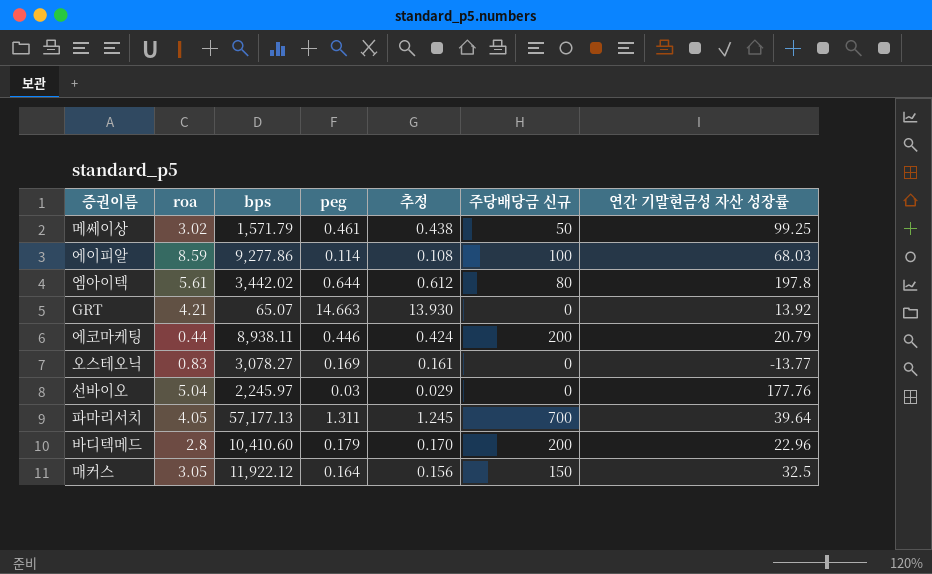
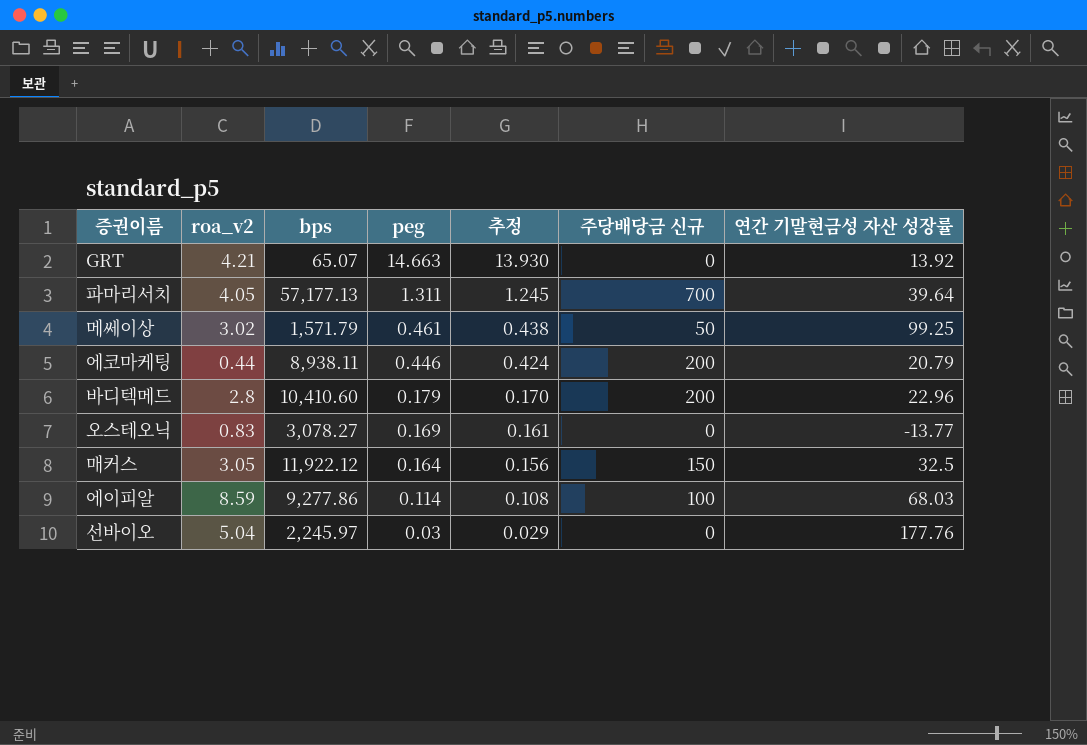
row order: none -> peg descending
column name: roa -> roa_v2
row 엠아이텍: 5.61 | 3,442.02 | 0.644 | 0.612 | 80 | 197.8 -> none

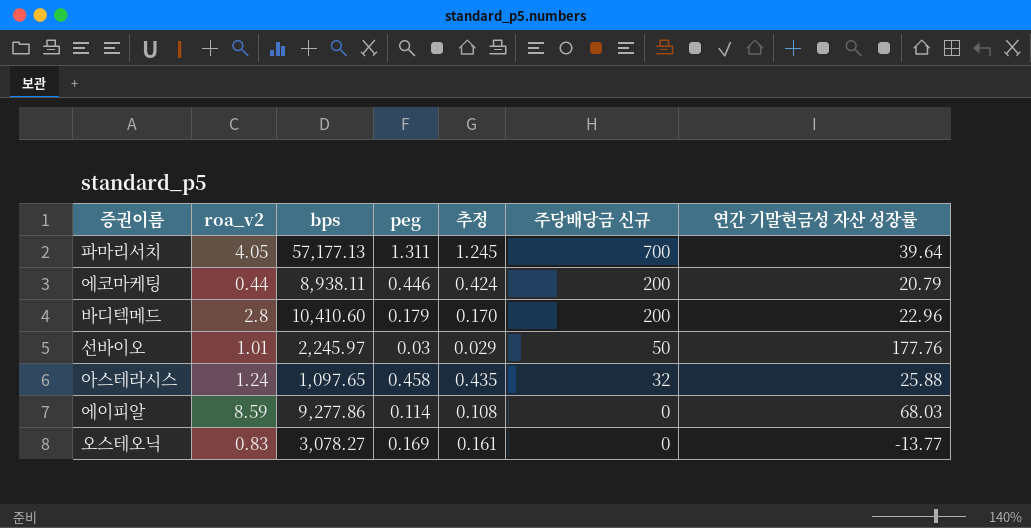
row order: peg descending -> 주당배당금 신규 descending
row GRT: 4.21 | 65.07 | 14.663 | 13.930 | 0 | 13.92 -> none
row 메쎄이상: 3.02 | 1,571.79 | 0.461 | 0.438 | 50 | 99.25 -> none
row 매커스: 3.05 | 11,922.12 | 0.164 | 0.156 | 150 | 32.5 -> none
선바이오 | roa_v2: 5.04 -> 1.01
선바이오 | 주당배당금 신규: 0 -> 50
row 아스테라시스: none -> 1.24 | 1,097.65 | 0.458 | 0.435 | 32 | 25.88
에이피알 | 주당배당금 신규: 100 -> 0

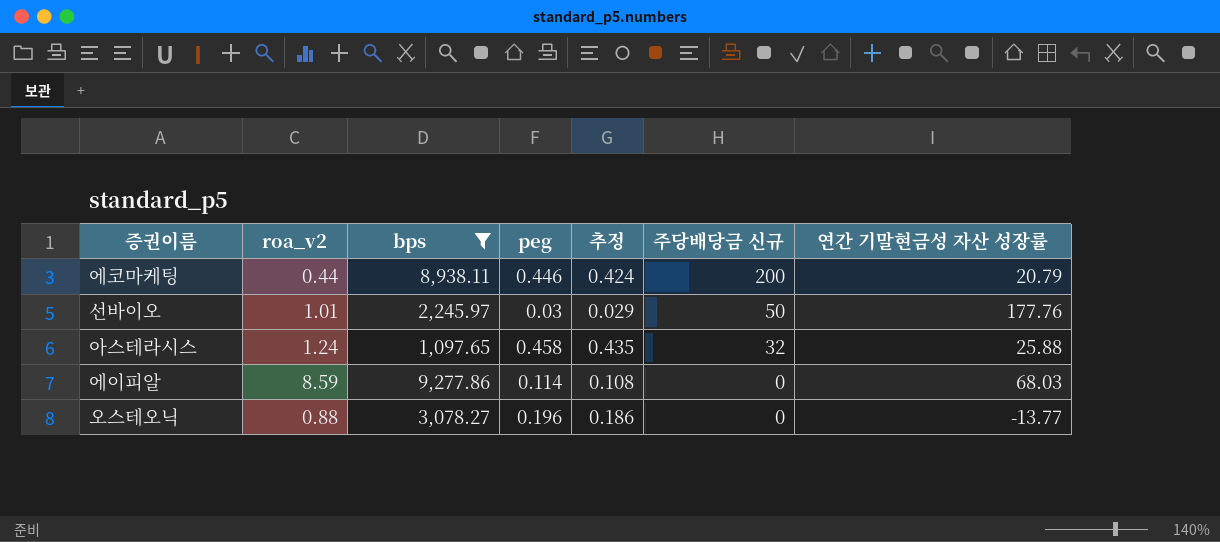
filter: none -> bps <= 9,277.86
오스테오닉 | roa_v2: 0.83 -> 0.88
오스테오닉 | peg: 0.169 -> 0.196
오스테오닉 | 추정: 0.161 -> 0.186

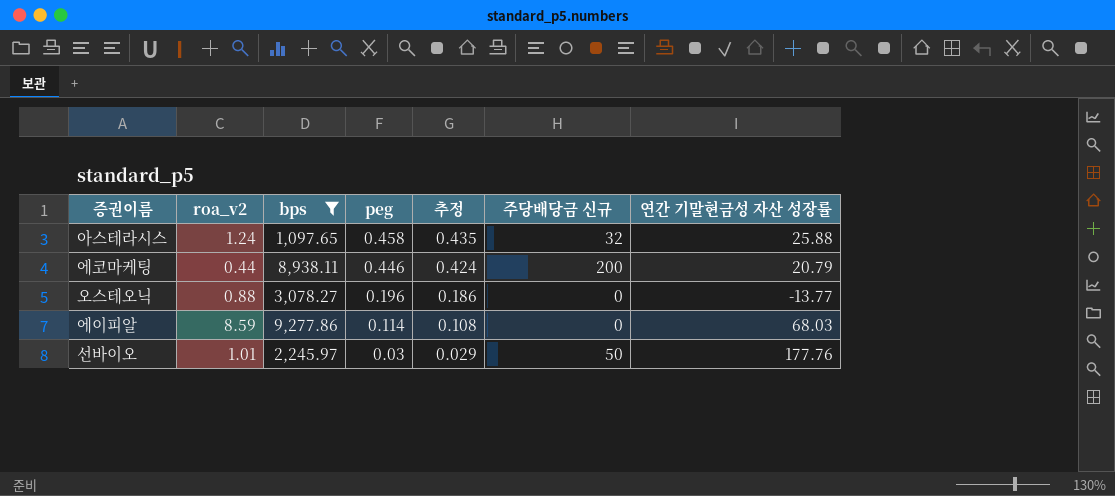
row order: 주당배당금 신규 descending -> peg descending

